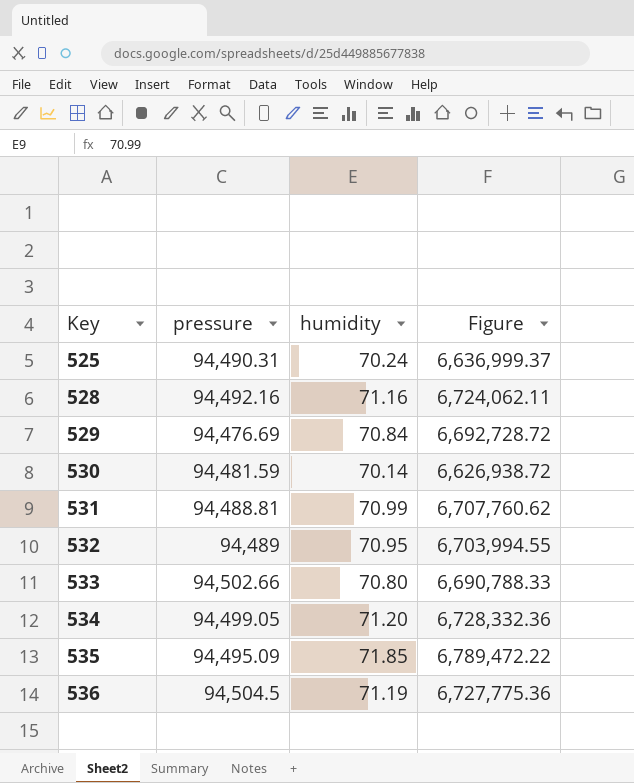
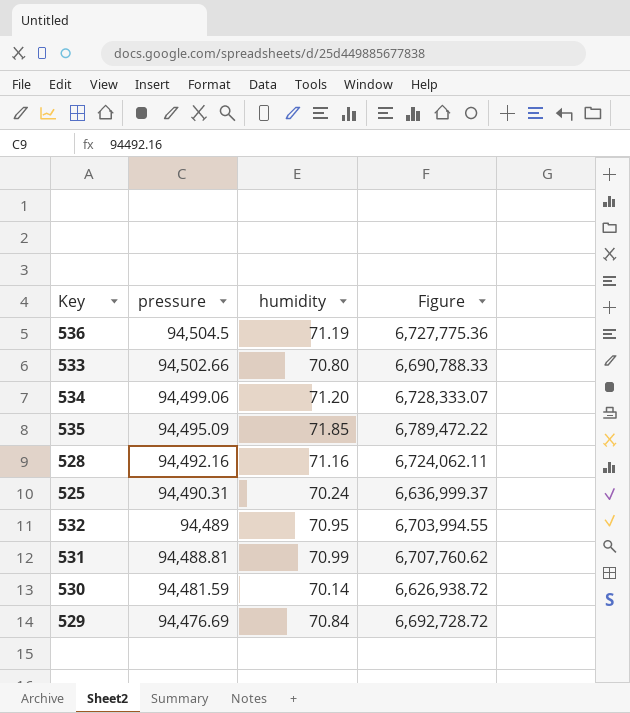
row order: Key ascending -> pressure descending
534 | pressure: 94,499.05 -> 94,499.06
534 | Figure: 6,728,332.36 -> 6,728,333.07

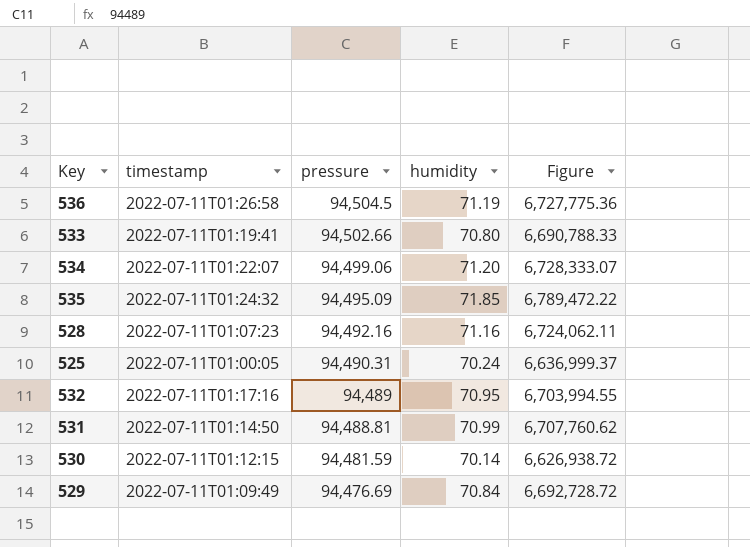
column timestamp | position: none -> 2

